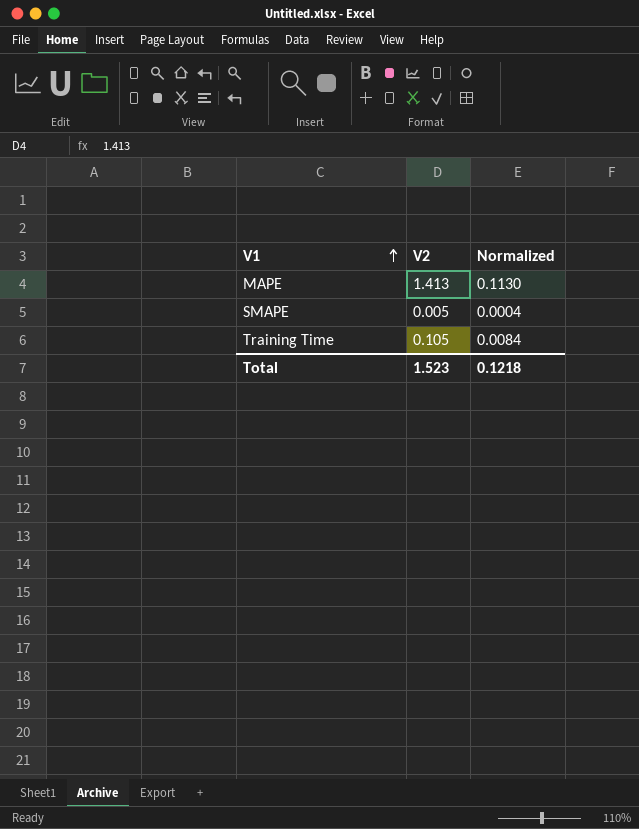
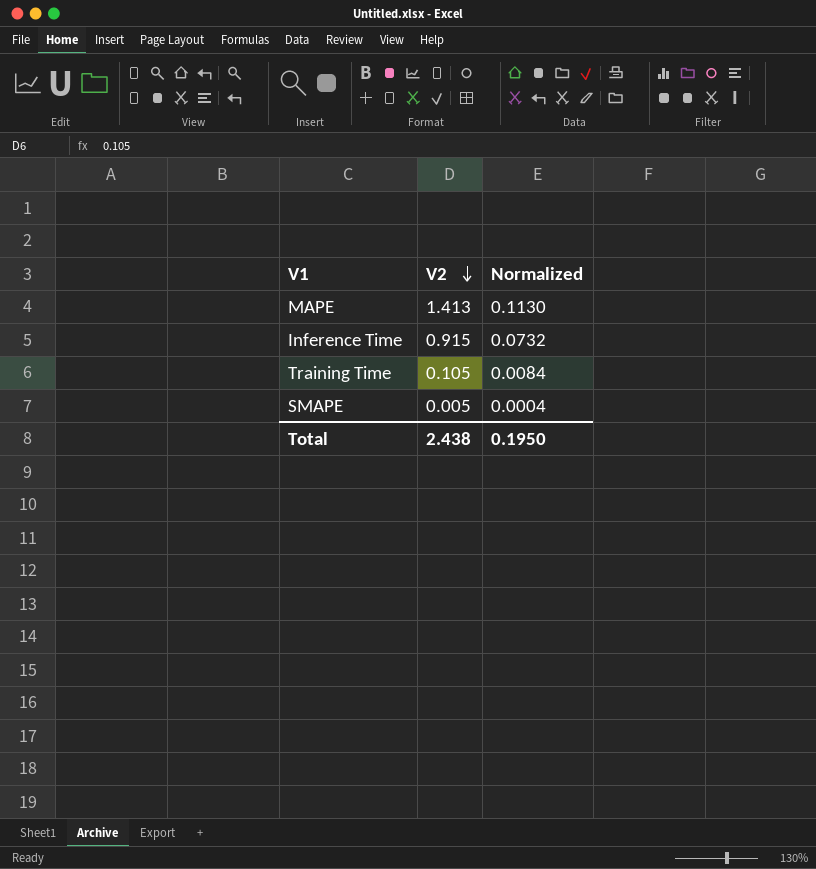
row order: V1 ascending -> V2 descending
row Inference Time: none -> 0.915 | 0.0732
Total | V2: 1.523 -> 2.438
Total | Normalized: 0.1218 -> 0.1950

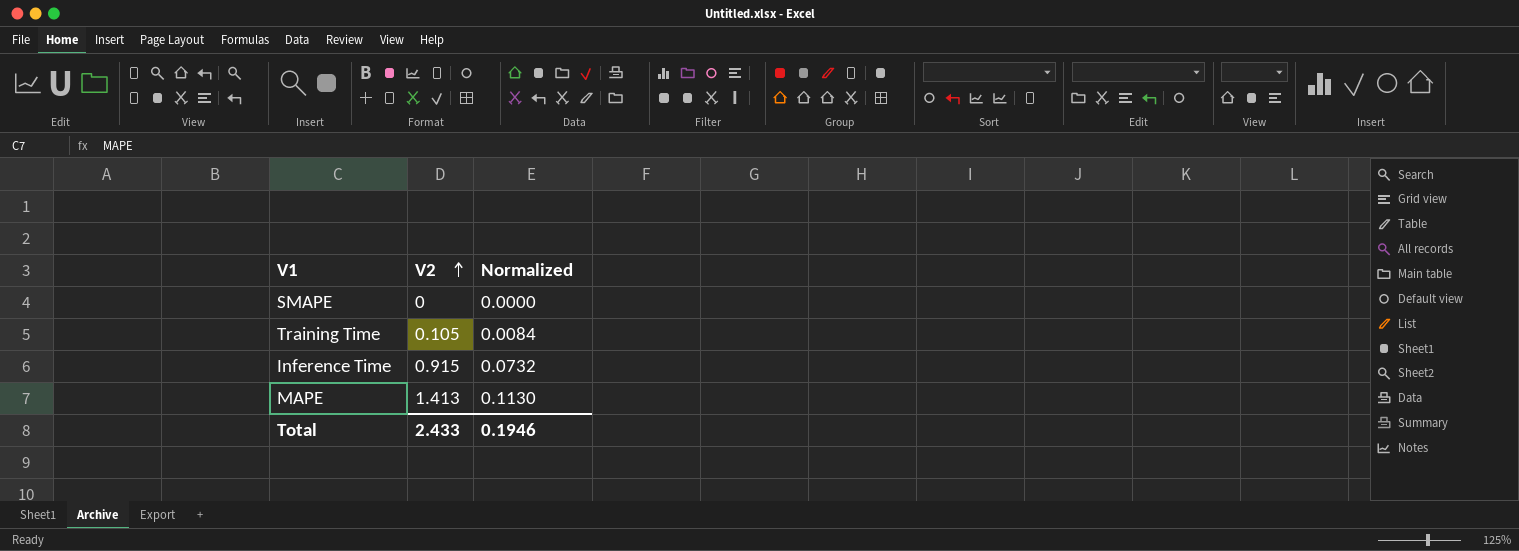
row order: V2 descending -> V2 ascending
SMAPE | V2: 0.005 -> 0
SMAPE | Normalized: 0.0004 -> 0.0000
Total | V2: 2.438 -> 2.433
Total | Normalized: 0.1950 -> 0.1946

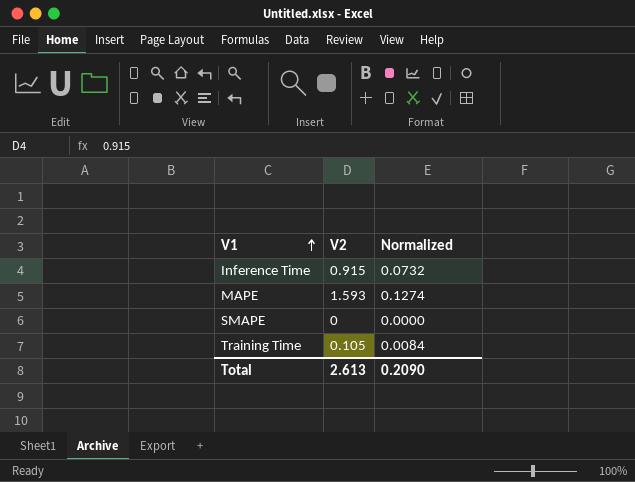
row order: V2 ascending -> V1 ascending
MAPE | V2: 1.413 -> 1.593
MAPE | Normalized: 0.1130 -> 0.1274
Total | V2: 2.433 -> 2.613
Total | Normalized: 0.1946 -> 0.2090

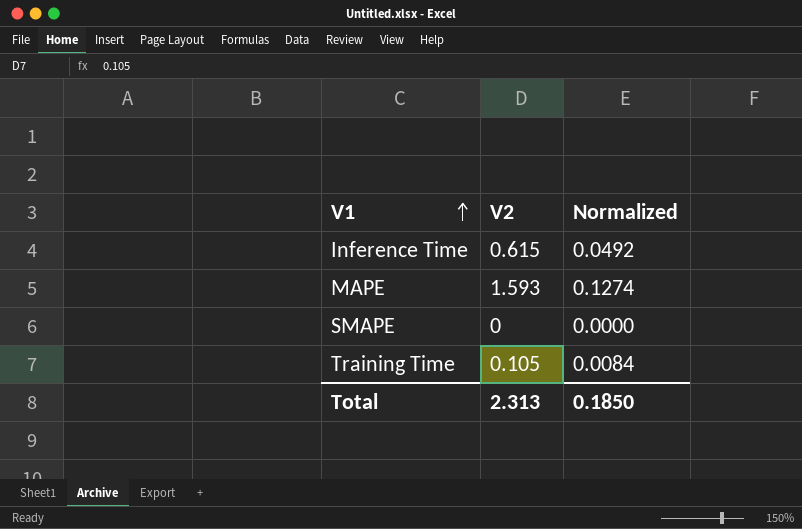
Inference Time | V2: 0.915 -> 0.615
Inference Time | Normalized: 0.0732 -> 0.0492
Total | V2: 2.613 -> 2.313
Total | Normalized: 0.2090 -> 0.1850

